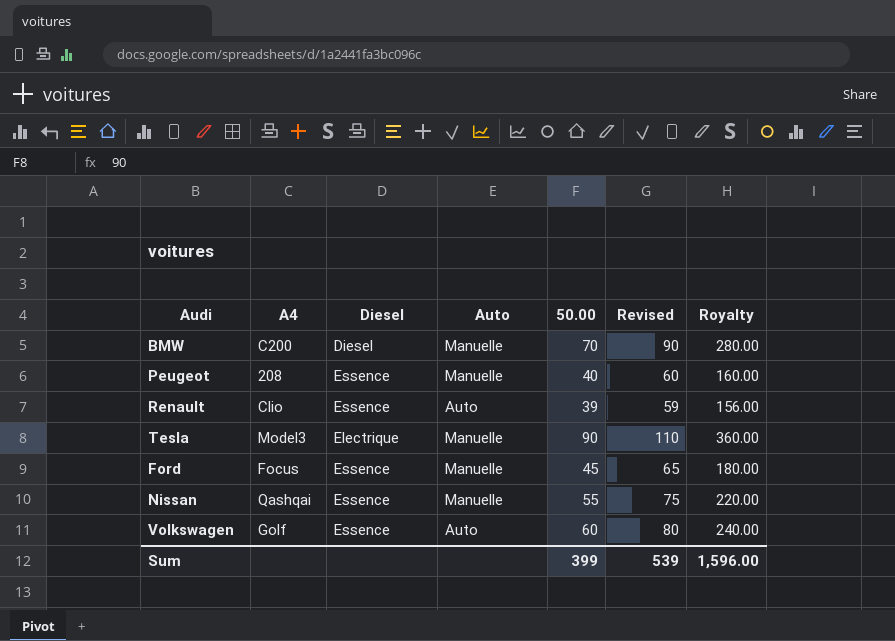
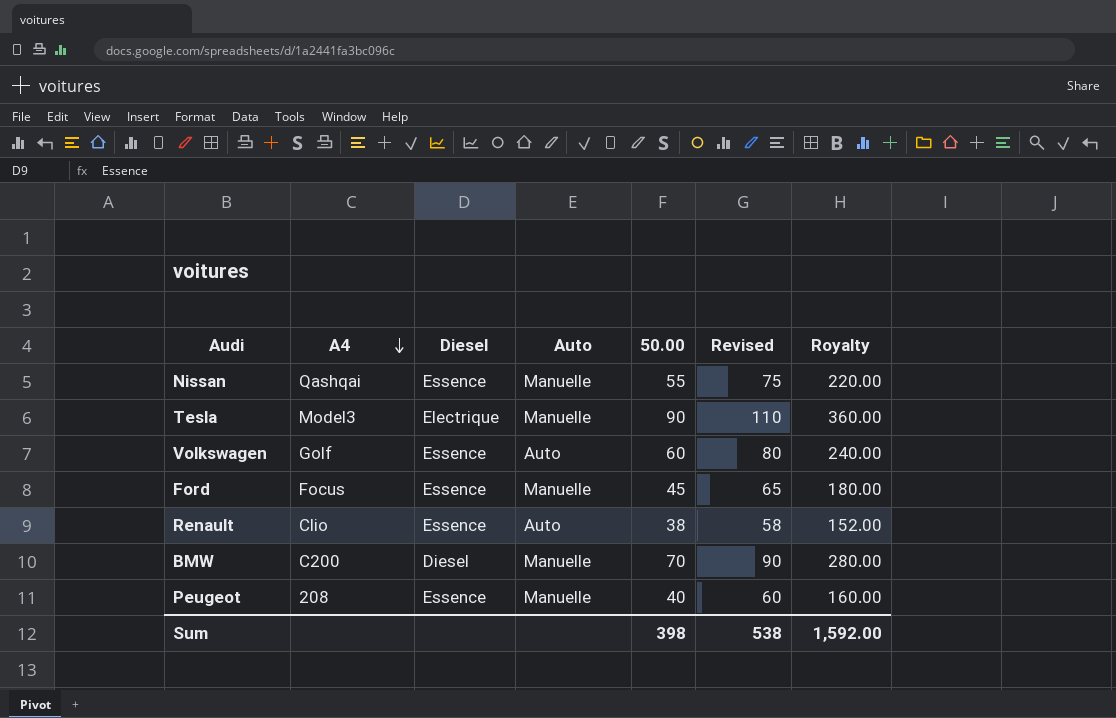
row order: none -> A4 descending
Renault | 50.00: 39 -> 38
Renault | Revised: 59 -> 58
Renault | Royalty: 156.00 -> 152.00
Sum | 50.00: 399 -> 398
Sum | Revised: 539 -> 538
Sum | Royalty: 1,596.00 -> 1,592.00

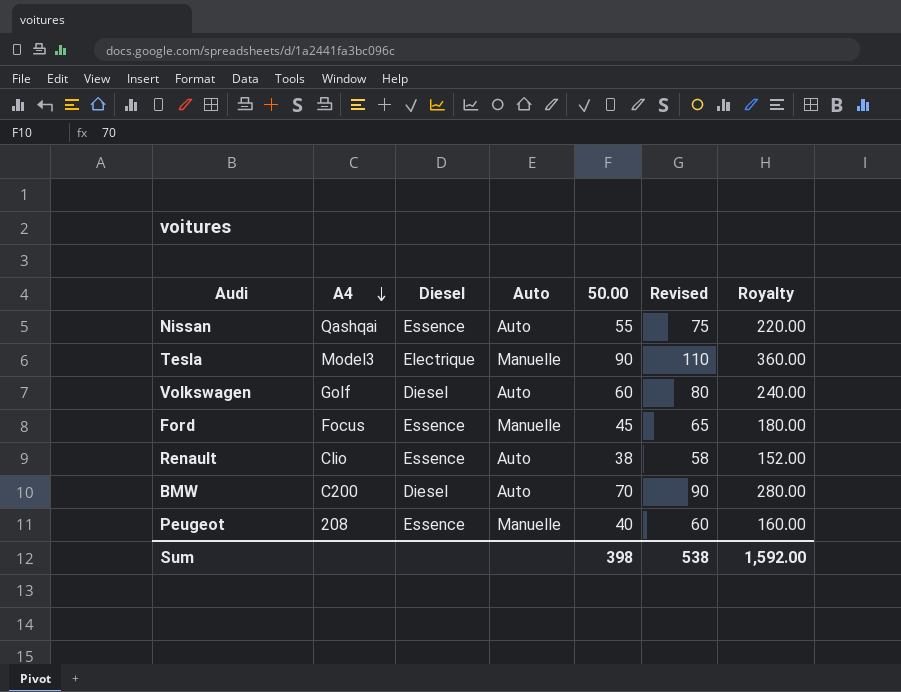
Nissan | Auto: Manuelle -> Auto
Volkswagen | Diesel: Essence -> Diesel
BMW | Auto: Manuelle -> Auto

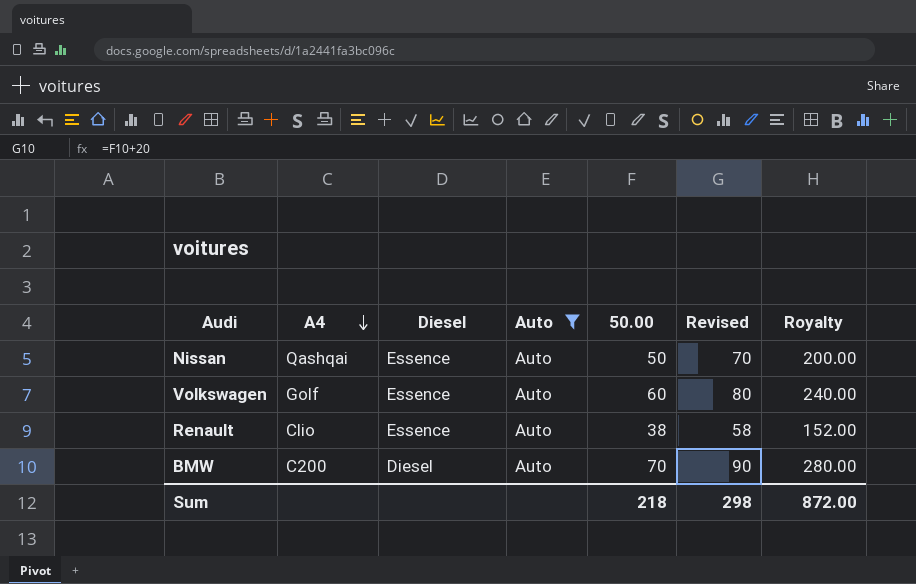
filter: none -> Auto = Auto
Nissan | 50.00: 55 -> 50
Nissan | Revised: 75 -> 70
Nissan | Royalty: 220.00 -> 200.00
Volkswagen | Diesel: Diesel -> Essence
Sum | 50.00: 398 -> 218
Sum | Revised: 538 -> 298
Sum | Royalty: 1,592.00 -> 872.00

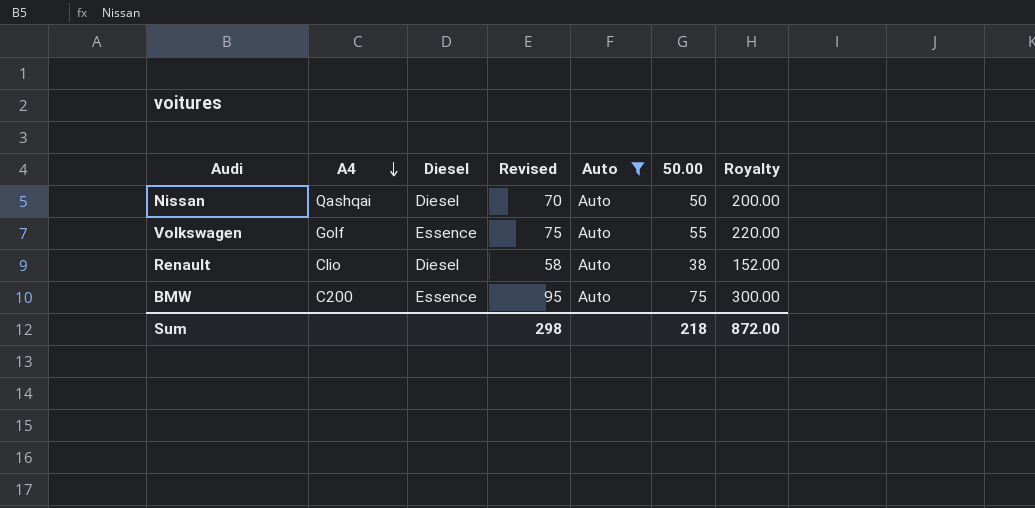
column Revised | position: 6 -> 4
Nissan | Diesel: Essence -> Diesel
Volkswagen | Revised: 80 -> 75
Volkswagen | 50.00: 60 -> 55
Volkswagen | Royalty: 240.00 -> 220.00
Renault | Diesel: Essence -> Diesel
BMW | Diesel: Diesel -> Essence
BMW | Revised: 90 -> 95
BMW | 50.00: 70 -> 75
BMW | Royalty: 280.00 -> 300.00

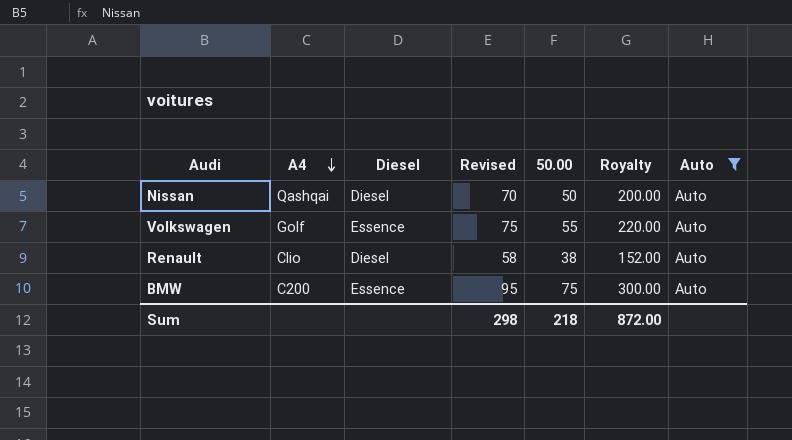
column Auto | position: 5 -> 7

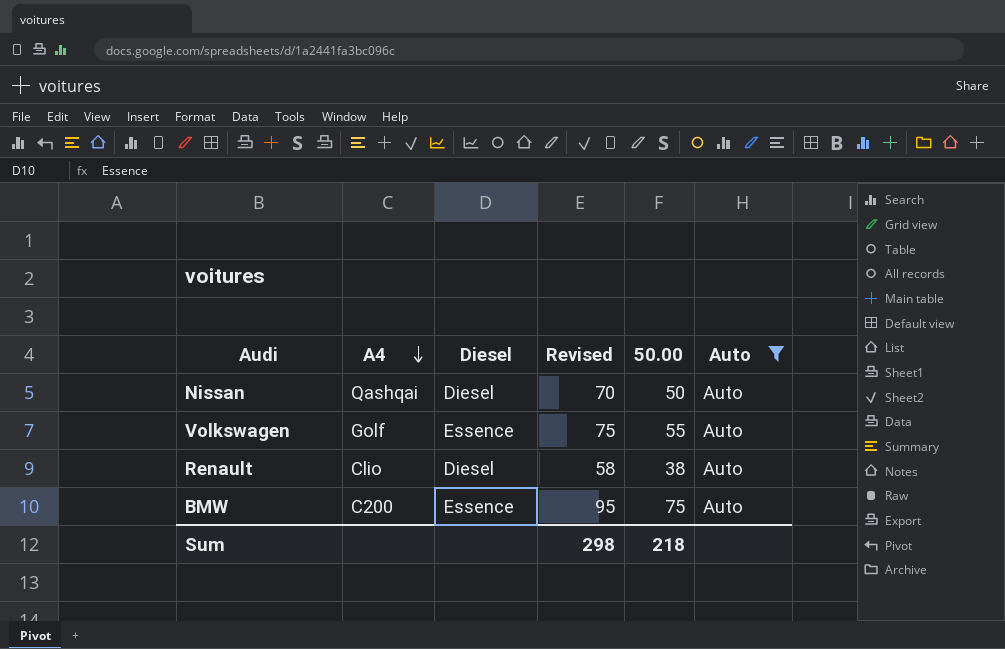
column Royalty | formula: [50.00] * 4 -> none

